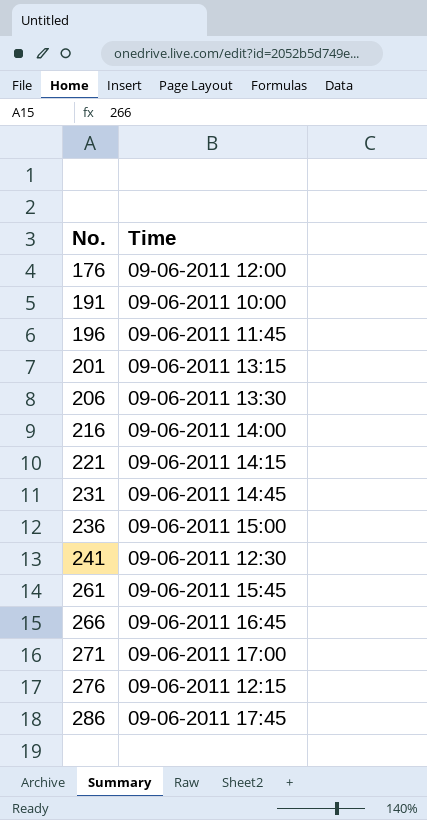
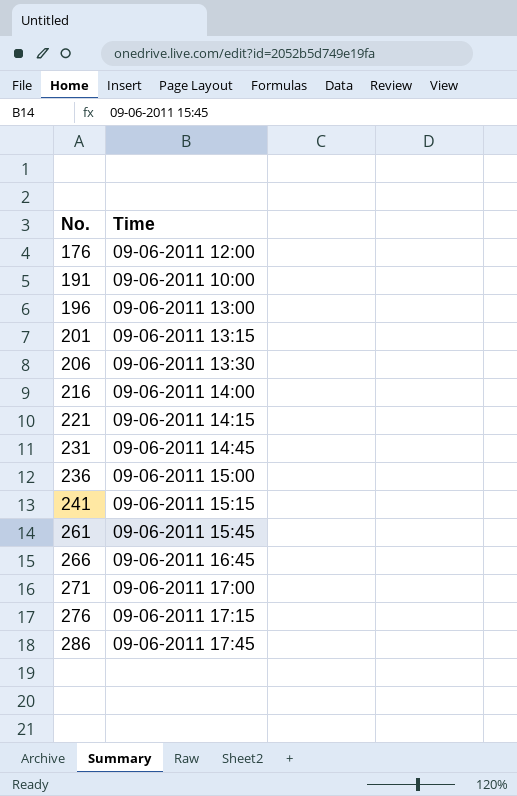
196 | Time: 09-06-2011 11:45 -> 09-06-2011 13:00
241 | Time: 09-06-2011 12:30 -> 09-06-2011 15:15
276 | Time: 09-06-2011 12:15 -> 09-06-2011 17:15

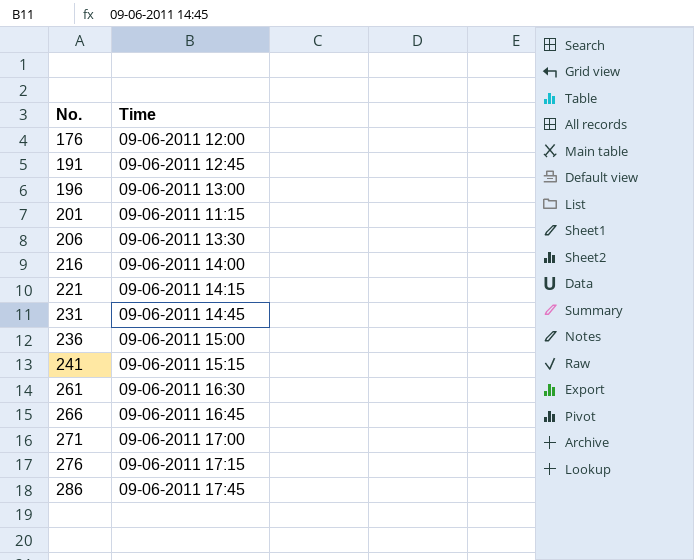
191 | Time: 09-06-2011 10:00 -> 09-06-2011 12:45
201 | Time: 09-06-2011 13:15 -> 09-06-2011 11:15
261 | Time: 09-06-2011 15:45 -> 09-06-2011 16:30

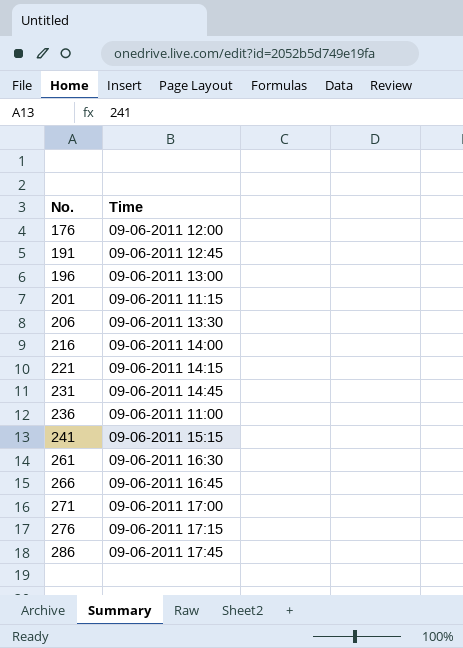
236 | Time: 09-06-2011 15:00 -> 09-06-2011 11:00

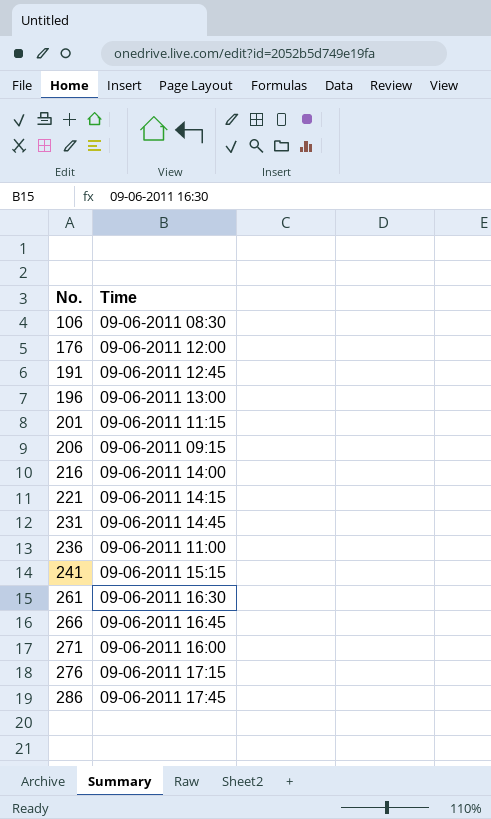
row 106: none -> 09-06-2011 08:30
206 | Time: 09-06-2011 13:30 -> 09-06-2011 09:15
271 | Time: 09-06-2011 17:00 -> 09-06-2011 16:00

